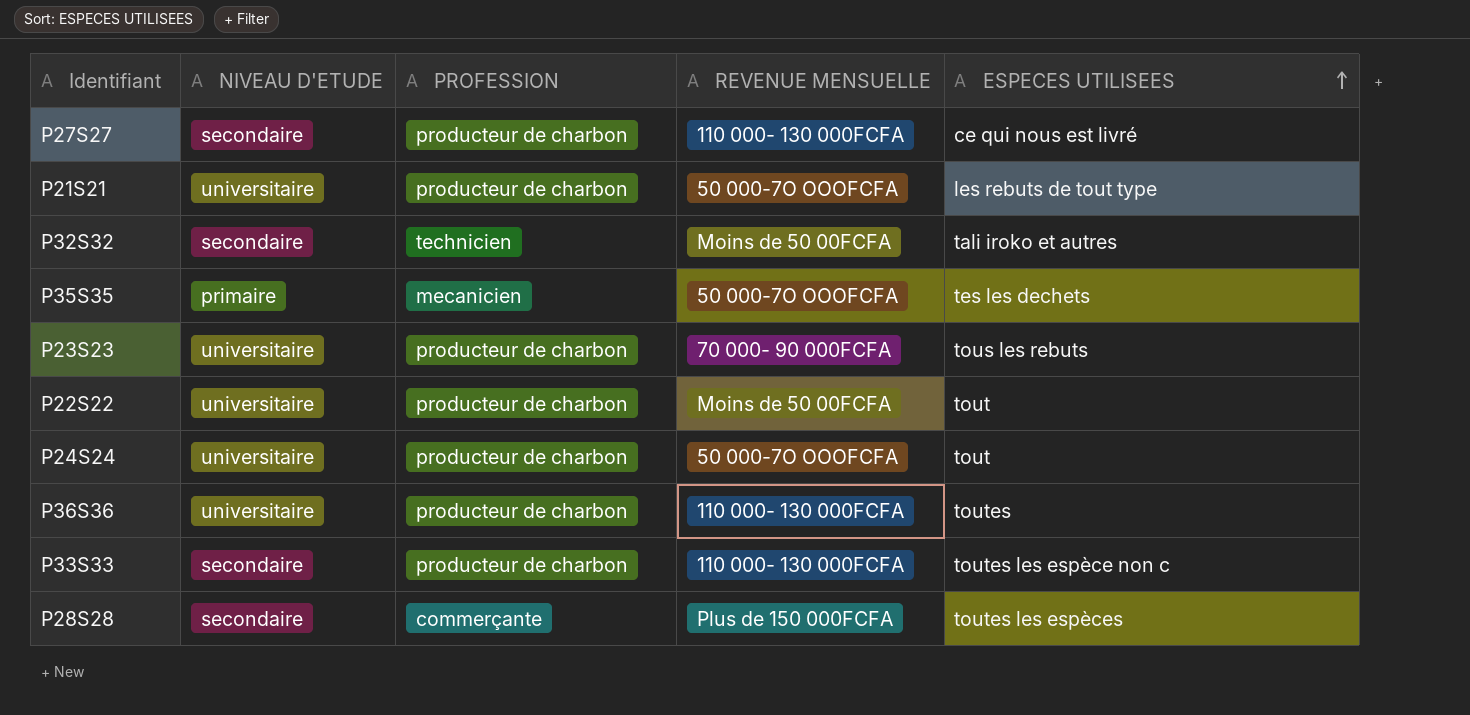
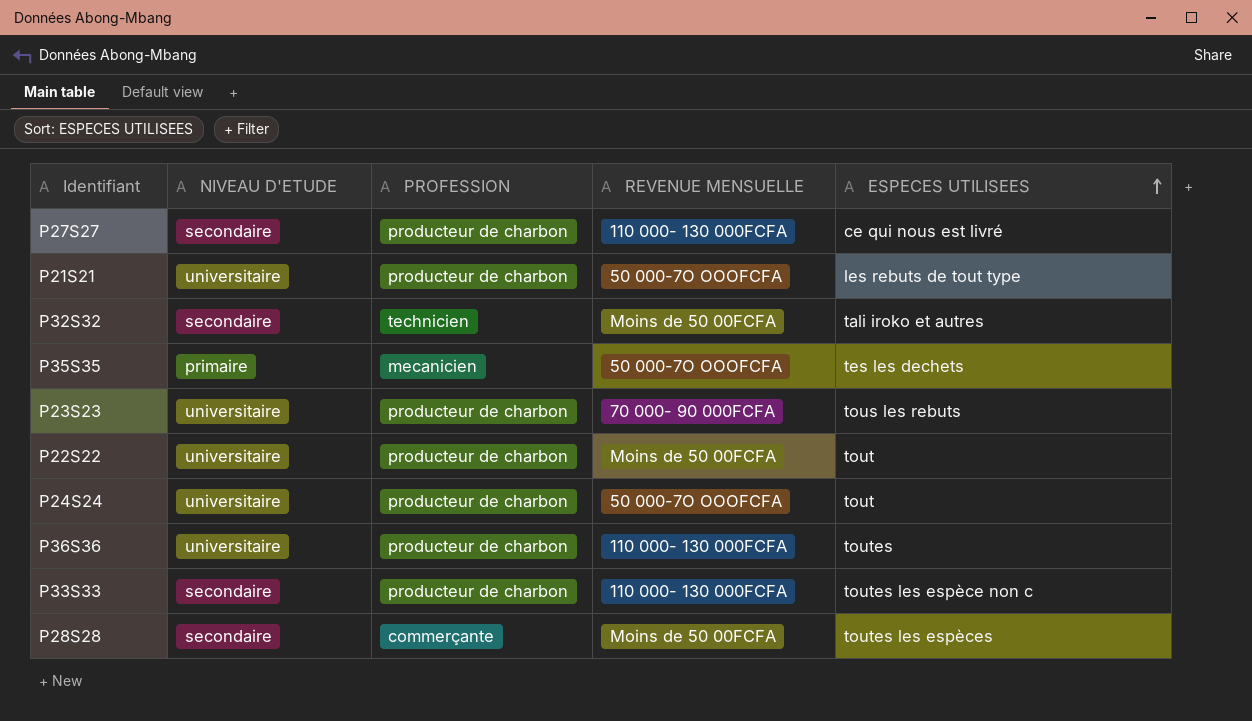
P28S28 | REVENUE MENSUELLE: Plus de 150 000FCFA -> Moins de 50 00FCFA

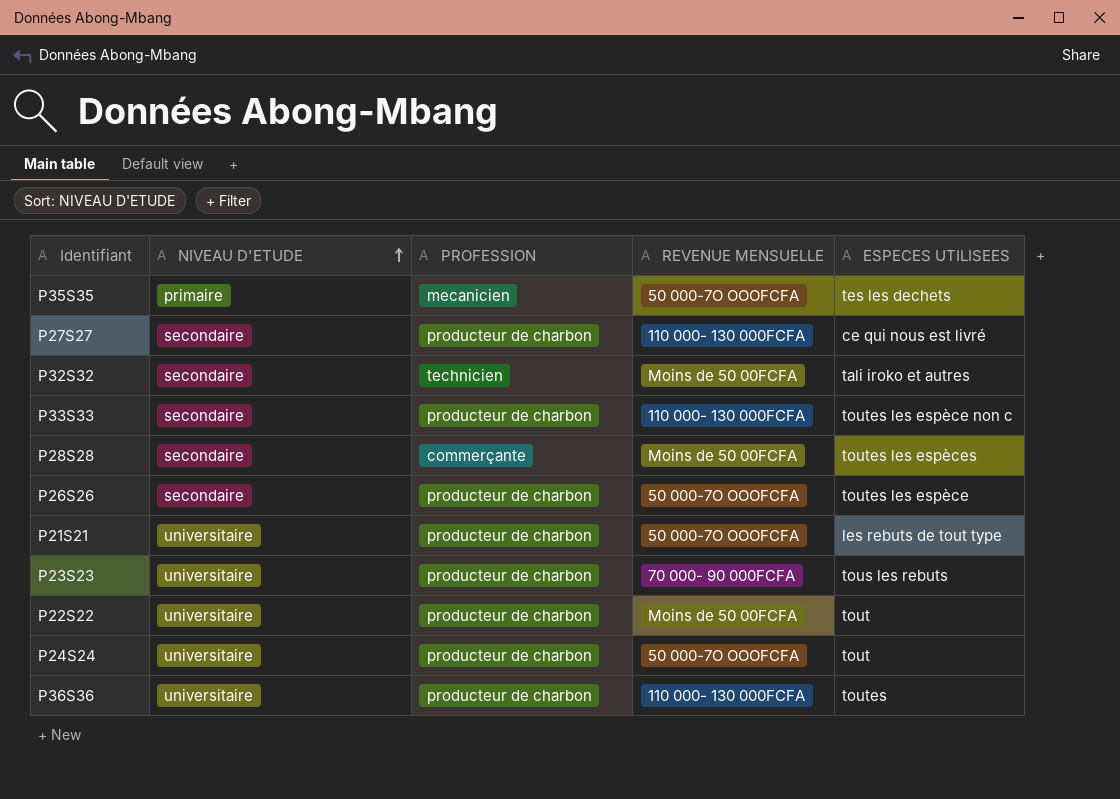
row order: ESPECES UTILISEES ascending -> NIVEAU D'ETUDE ascending
row P26S26: none -> secondaire | producteur de charbon | 50 000-7O OOOFCFA | toutes les espèce

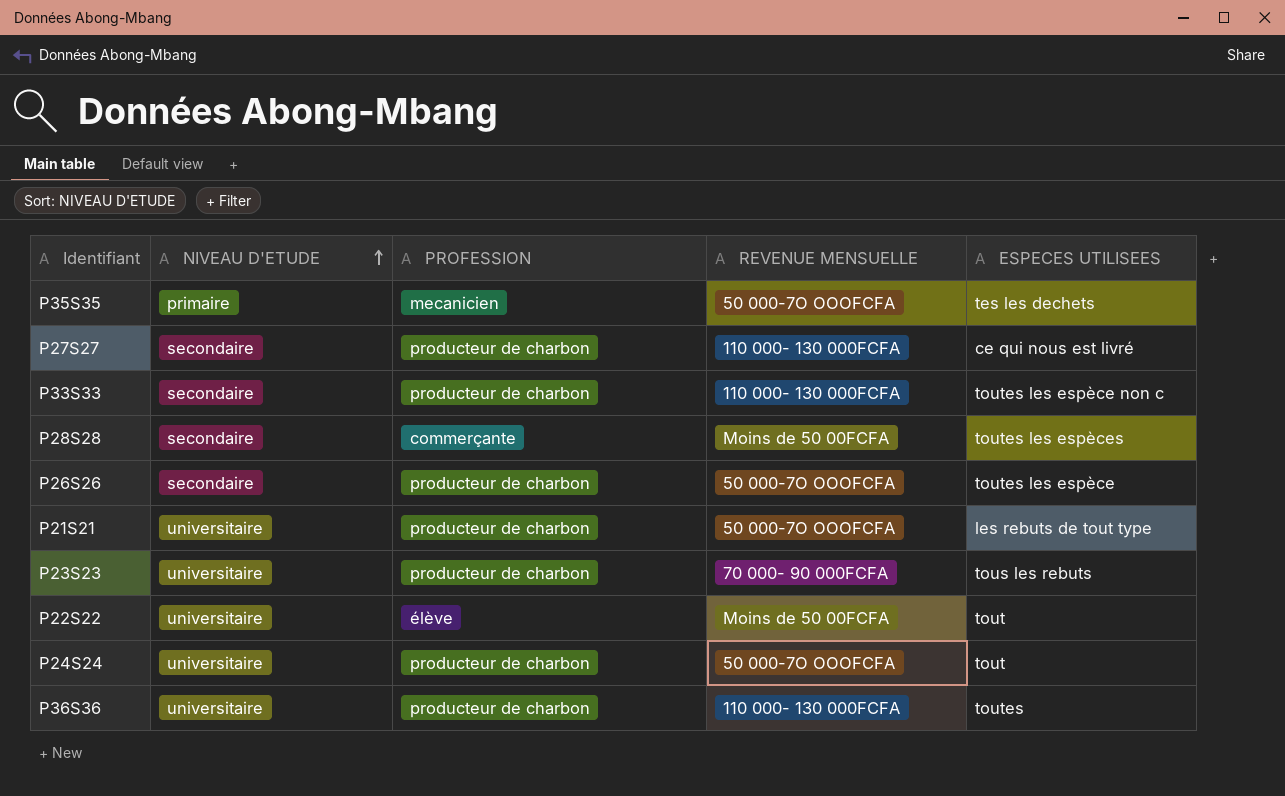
row P32S32: secondaire | technicien | Moins de 50 00FCFA | tali iroko et autres -> none
P22S22 | PROFESSION: producteur de charbon -> élève

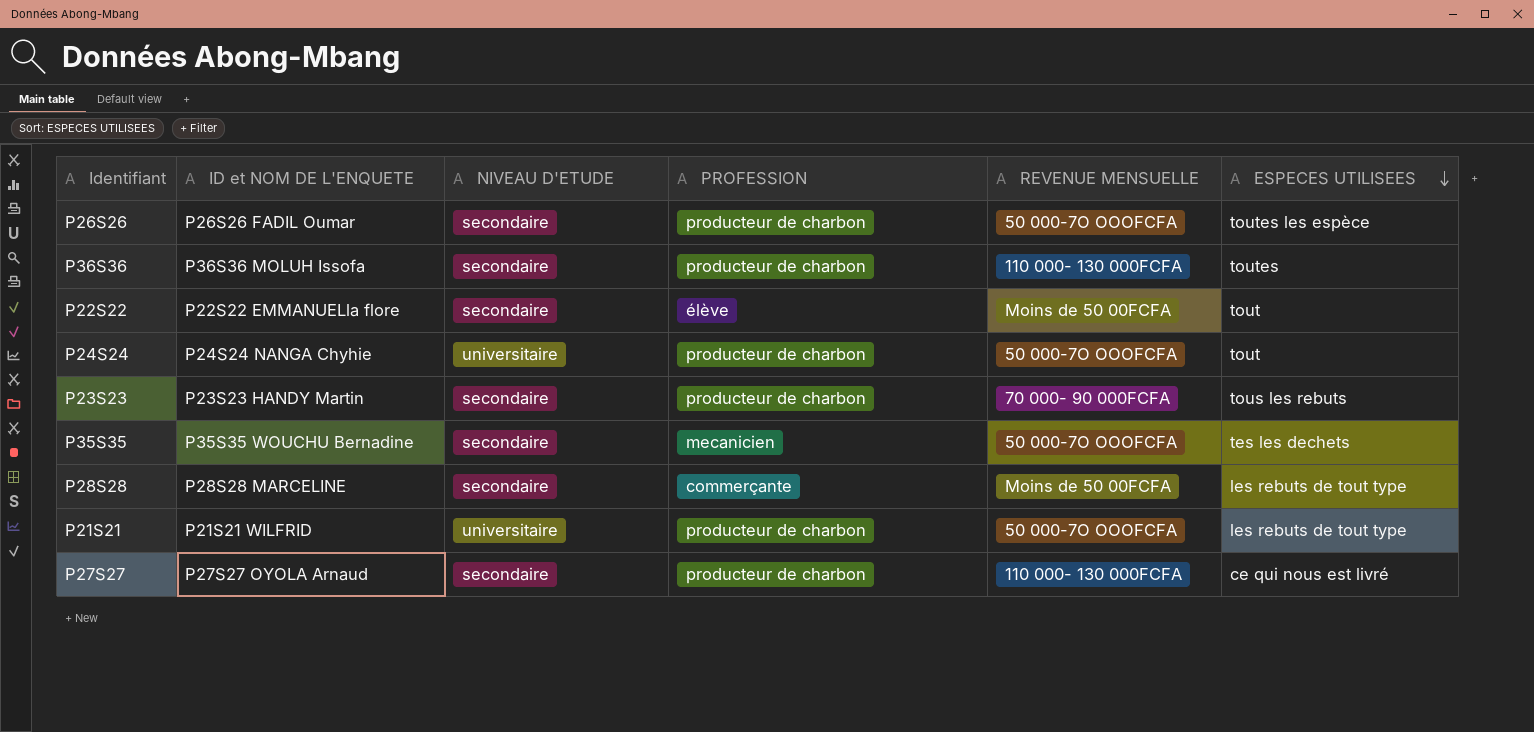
row order: NIVEAU D'ETUDE ascending -> ESPECES UTILISEES descending
column ID et NOM DE L'ENQUETE | position: none -> 2
row P33S33: secondaire | producteur de charbon | 110 000- 130 000FCFA | toutes les espèce non c -> none
P36S36 | NIVEAU D'ETUDE: universitaire -> secondaire
P22S22 | NIVEAU D'ETUDE: universitaire -> secondaire
P23S23 | NIVEAU D'ETUDE: universitaire -> secondaire
P35S35 | NIVEAU D'ETUDE: primaire -> secondaire
P28S28 | ESPECES UTILISEES: toutes les espèces -> les rebuts de tout type

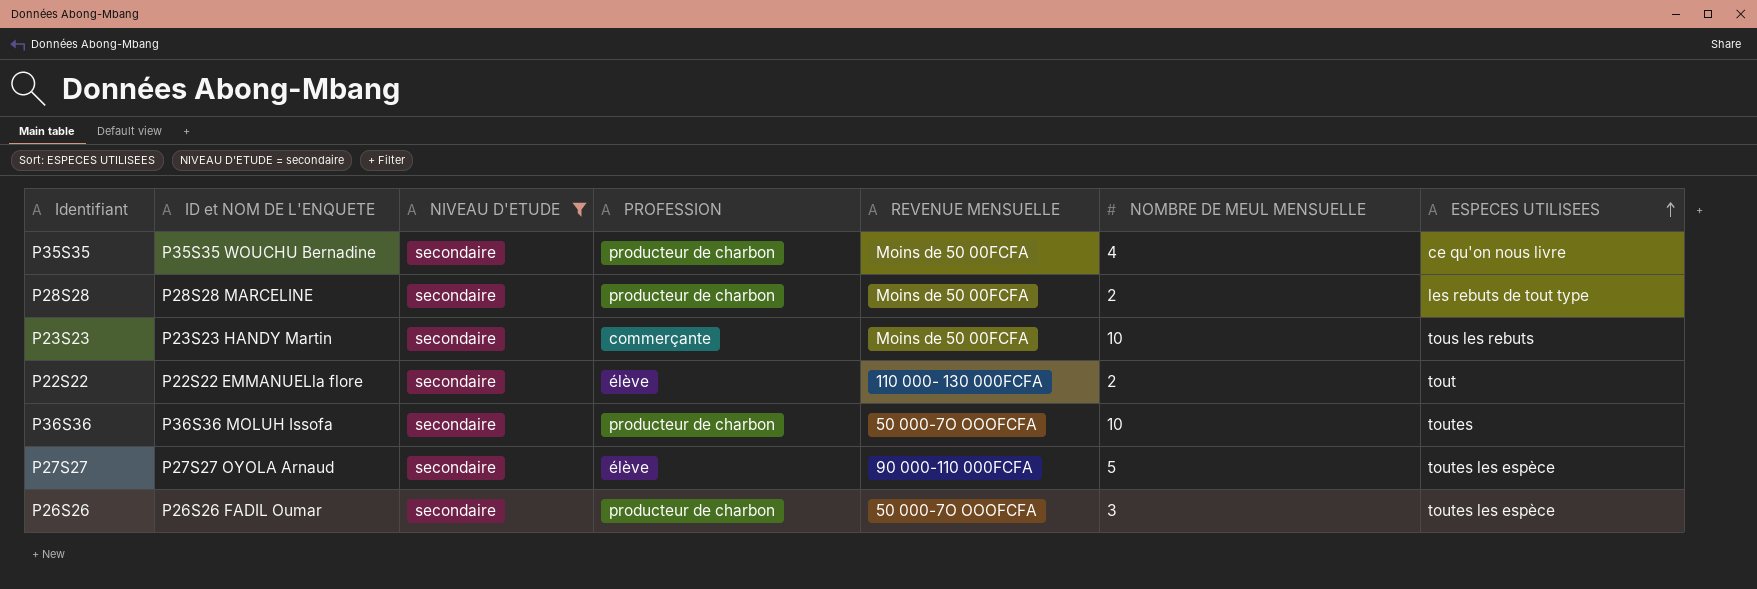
filter: none -> NIVEAU D'ETUDE = secondaire
row order: ESPECES UTILISEES descending -> ESPECES UTILISEES ascending
column NOMBRE DE MEUL MENSUELLE | position: none -> 6
P35S35 | PROFESSION: mecanicien -> producteur de charbon
P35S35 | REVENUE MENSUELLE: 50 000-7O OOOFCFA -> Moins de 50 00FCFA
P35S35 | ESPECES UTILISEES: tes les dechets -> ce qu'on nous livre
P28S28 | PROFESSION: commerçante -> producteur de charbon
P23S23 | PROFESSION: producteur de charbon -> commerçante
P23S23 | REVENUE MENSUELLE: 70 000- 90 000FCFA -> Moins de 50 00FCFA
P22S22 | REVENUE MENSUELLE: Moins de 50 00FCFA -> 110 000- 130 000FCFA
P36S36 | REVENUE MENSUELLE: 110 000- 130 000FCFA -> 50 000-7O OOOFCFA
P27S27 | PROFESSION: producteur de charbon -> élève
P27S27 | REVENUE MENSUELLE: 110 000- 130 000FCFA -> 90 000-110 000FCFA
P27S27 | ESPECES UTILISEES: ce qui nous est livré -> toutes les espèce

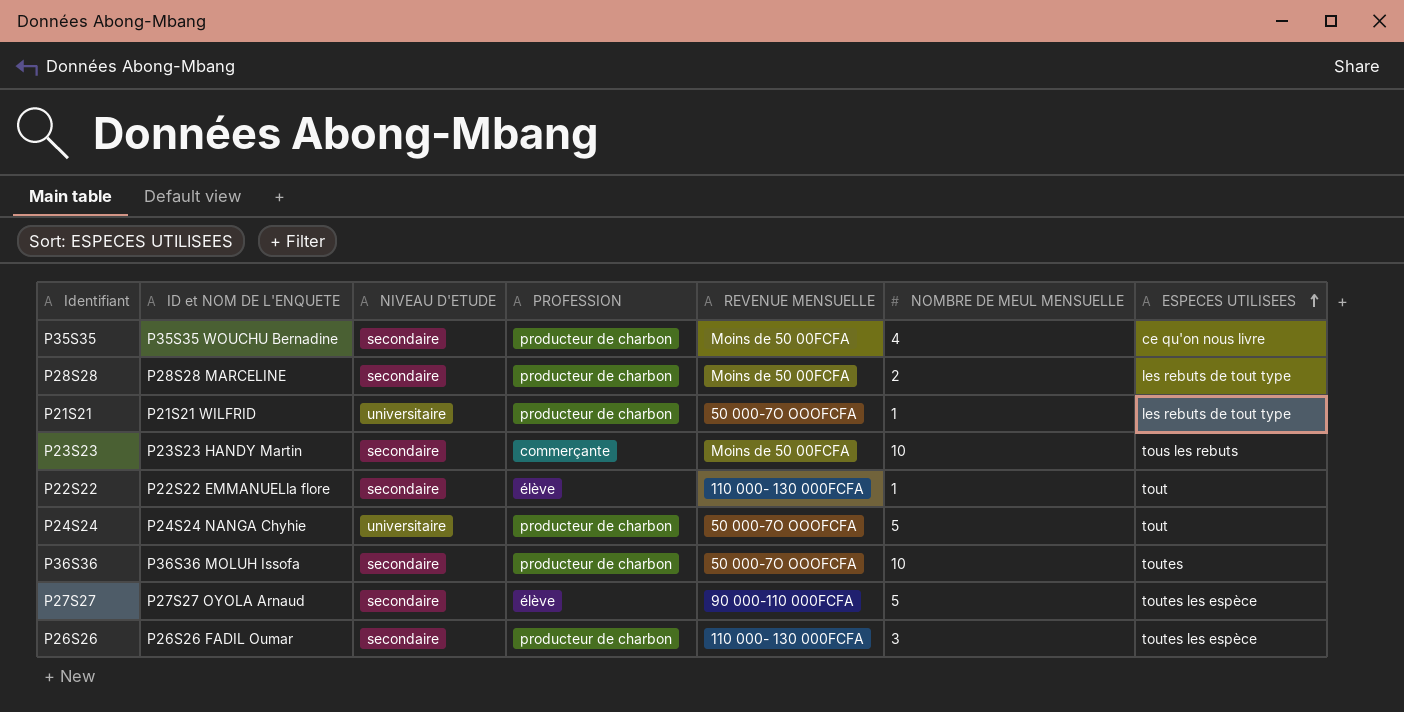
filter: NIVEAU D'ETUDE = secondaire -> none
P22S22 | NOMBRE DE MEUL MENSUELLE: 2 -> 1
P26S26 | REVENUE MENSUELLE: 50 000-7O OOOFCFA -> 110 000- 130 000FCFA

